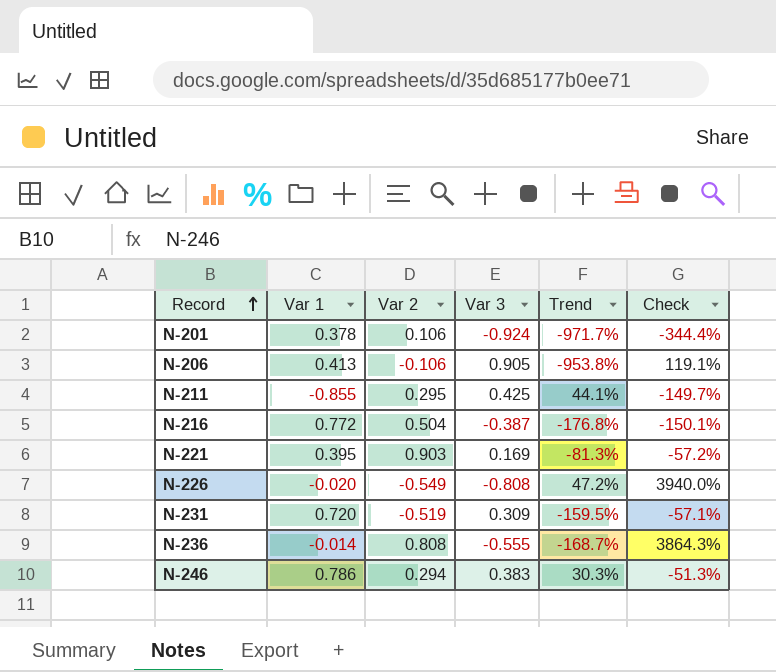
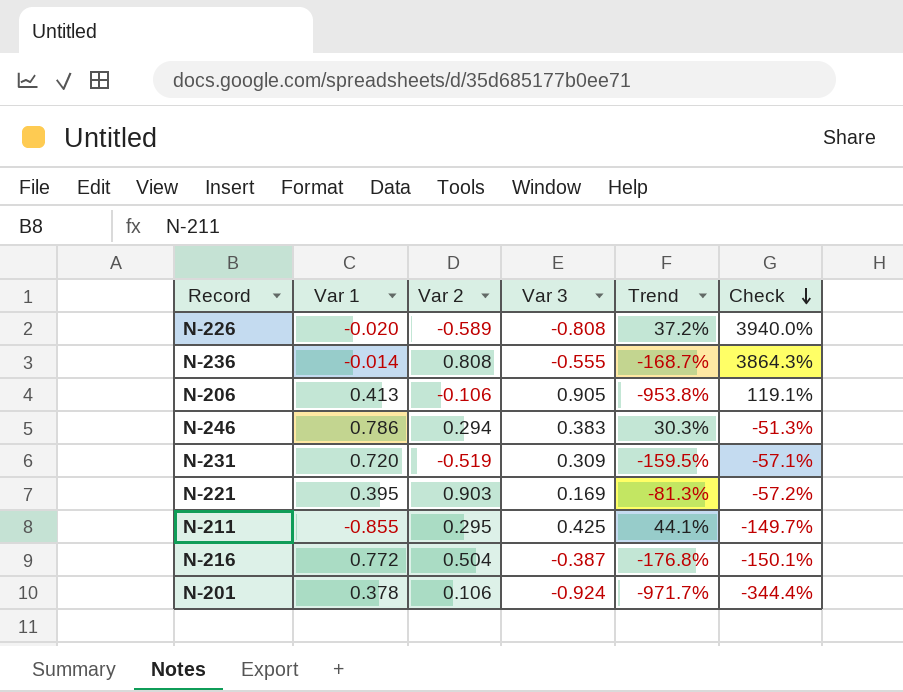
row order: Record ascending -> Check descending
N-226 | Var 2: -0.549 -> -0.589
N-226 | Trend: 47.2% -> 37.2%

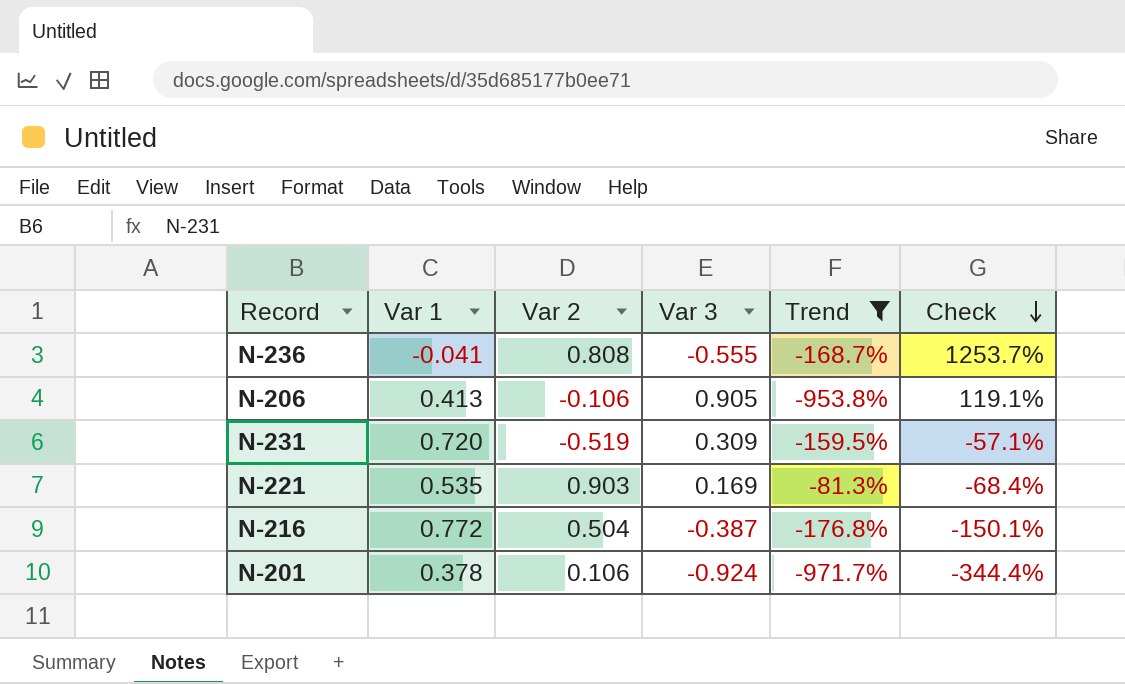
filter: none -> Trend <= -81.3%
N-236 | Var 1: -0.014 -> -0.041
N-236 | Check: 3864.3% -> 1253.7%
N-221 | Var 1: 0.395 -> 0.535
N-221 | Check: -57.2% -> -68.4%

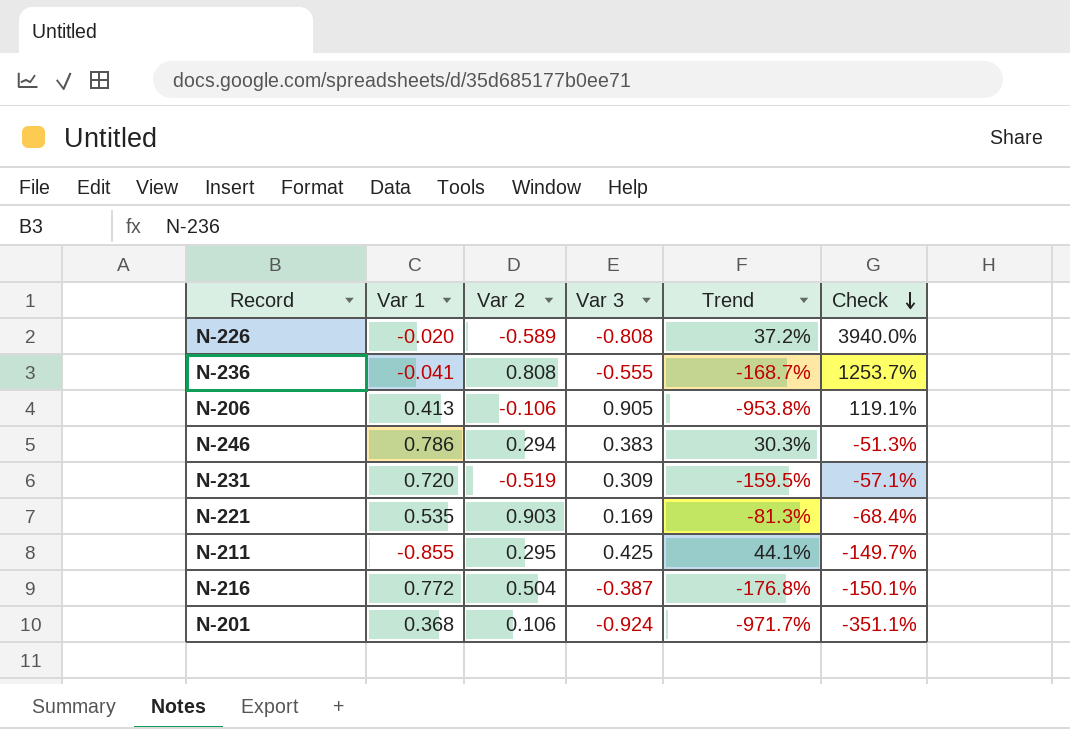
filter: Trend <= -81.3% -> none
N-201 | Var 1: 0.378 -> 0.368
N-201 | Check: -344.4% -> -351.1%

